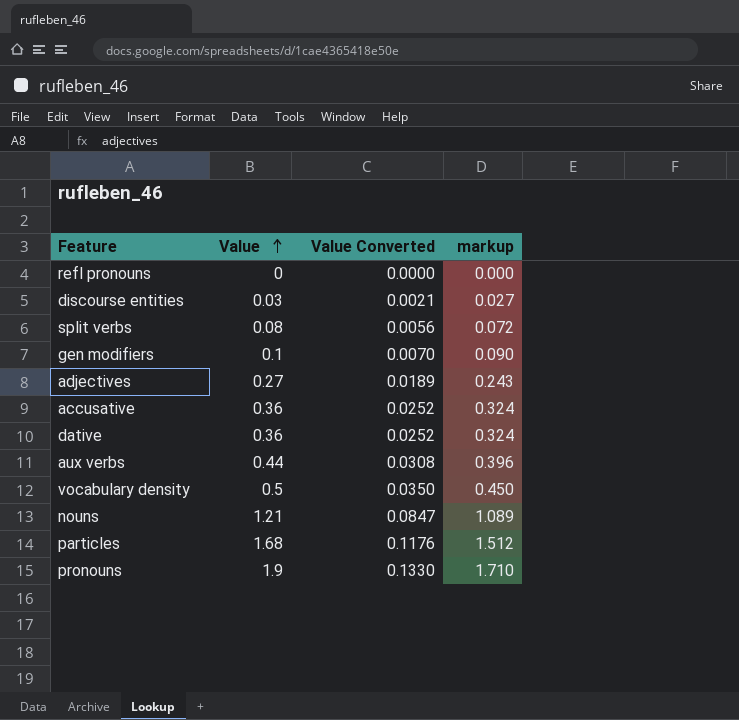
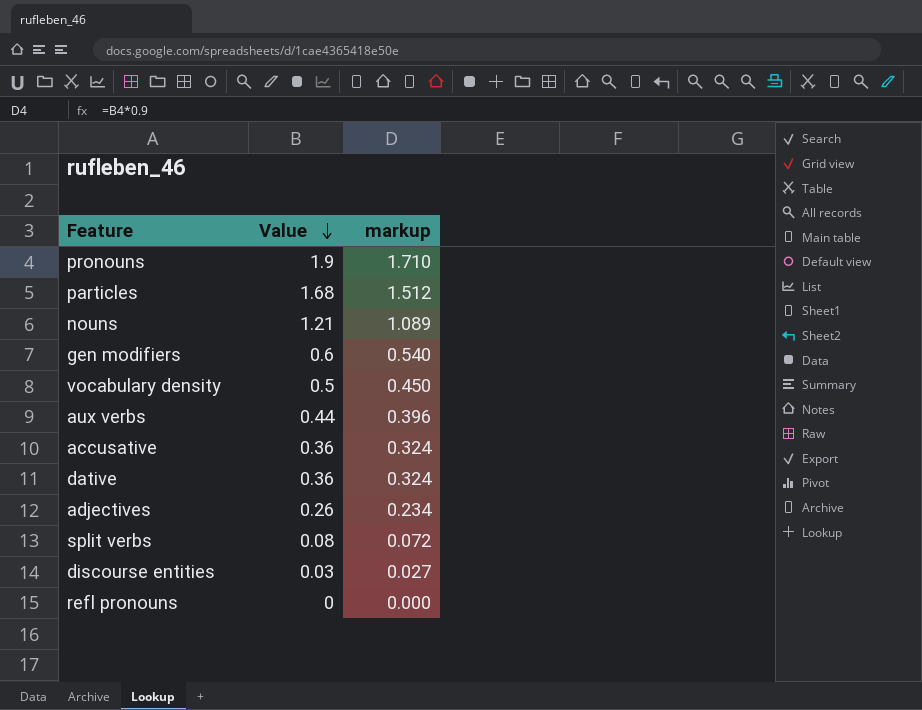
row order: Value ascending -> Value descending
column Value Converted | formula: [Value] * 0.07 -> none
gen modifiers | Value: 0.1 -> 0.6
gen modifiers | markup: 0.090 -> 0.540
adjectives | Value: 0.27 -> 0.26
adjectives | markup: 0.243 -> 0.234

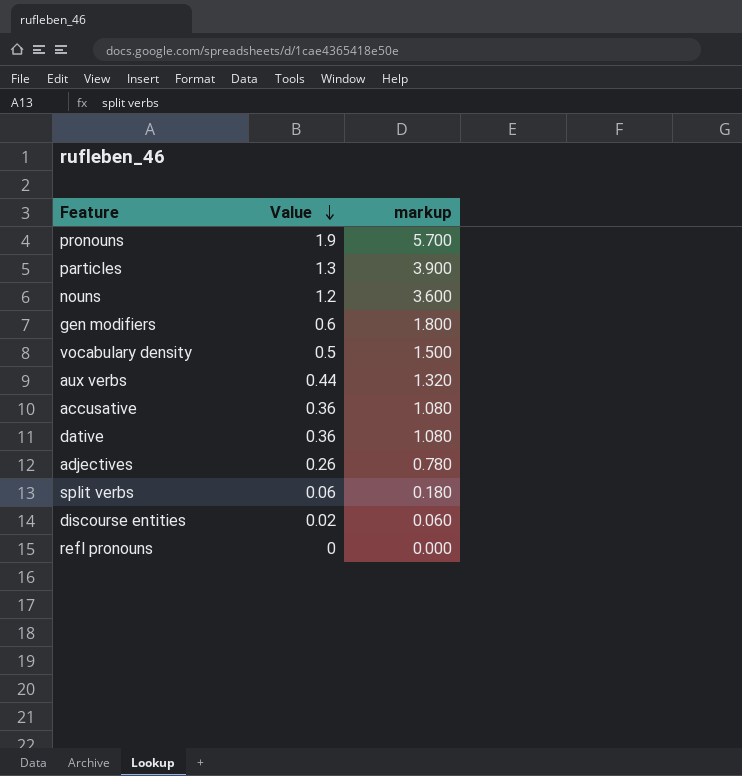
column markup | formula: [Value] * 0.9 -> [Value] * 3
particles | Value: 1.68 -> 1.3
nouns | Value: 1.21 -> 1.2
split verbs | Value: 0.08 -> 0.06
discourse entities | Value: 0.03 -> 0.02

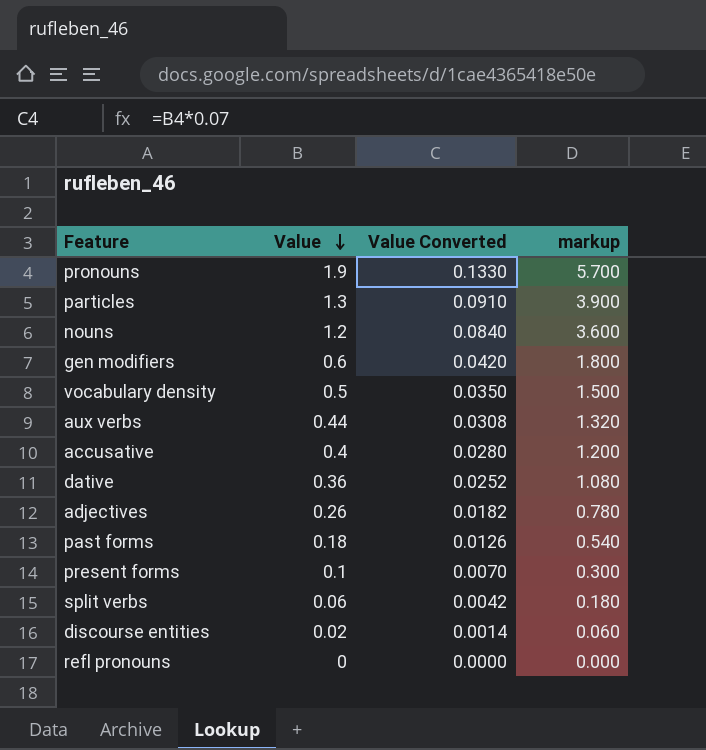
column Value Converted | formula: none -> [Value] * 0.07
accusative | Value: 0.36 -> 0.4
accusative | markup: 1.080 -> 1.200
row past forms: none -> 0.18 | 0.0126 | 0.540
row present forms: none -> 0.1 | 0.0070 | 0.300

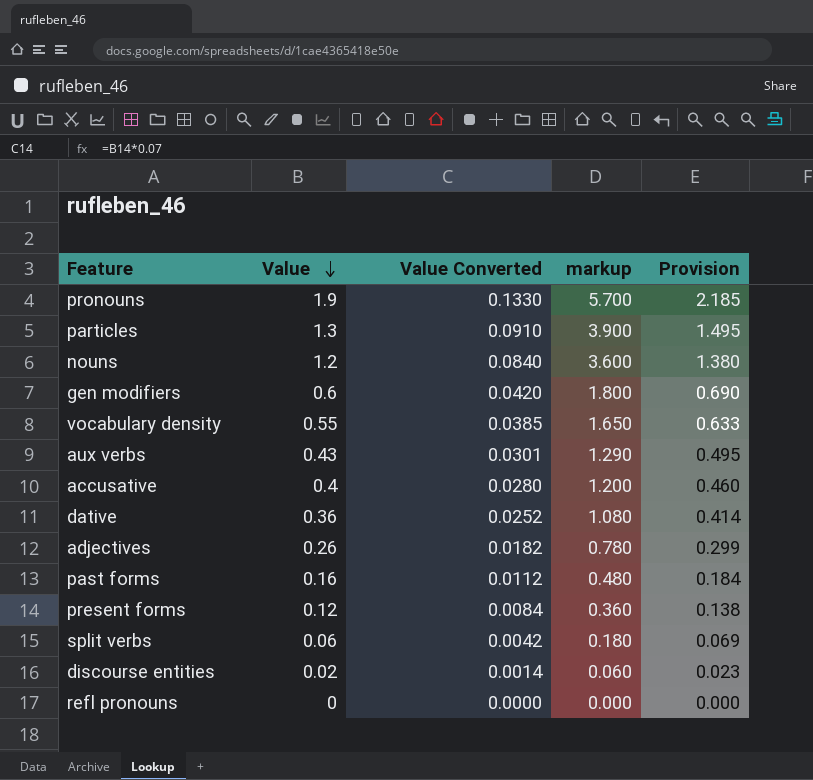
column Provision | formula: none -> [Value] * 1.15
vocabulary density | Value: 0.5 -> 0.55
vocabulary density | Value Converted: 0.0350 -> 0.0385
vocabulary density | markup: 1.500 -> 1.650
aux verbs | Value: 0.44 -> 0.43
aux verbs | Value Converted: 0.0308 -> 0.0301
aux verbs | markup: 1.320 -> 1.290
past forms | Value: 0.18 -> 0.16
past forms | Value Converted: 0.0126 -> 0.0112
past forms | markup: 0.540 -> 0.480
present forms | Value: 0.1 -> 0.12
present forms | Value Converted: 0.0070 -> 0.0084
present forms | markup: 0.300 -> 0.360

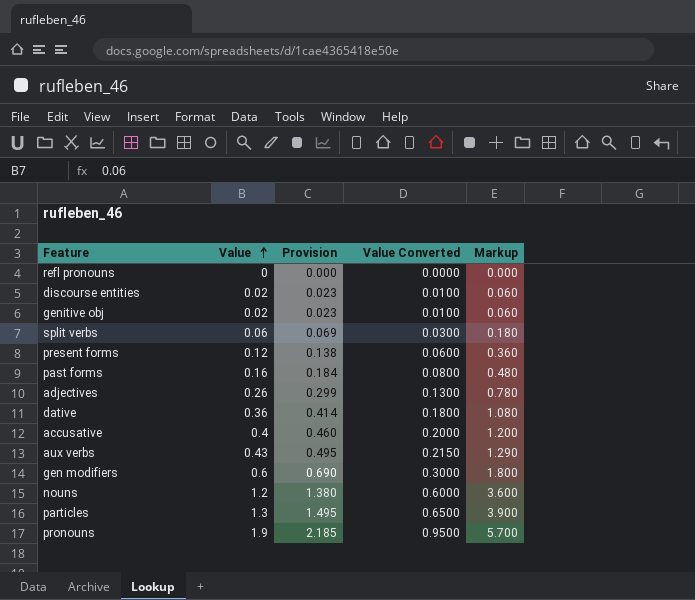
row order: Value descending -> Value ascending
column Provision | position: 5 -> 3
column Value Converted | formula: [Value] * 0.07 -> [Value] * 0.5
column name: markup -> Markup
row vocabulary density: 0.55 | 0.0385 | 1.650 | 0.633 -> none
row genitive obj: none -> 0.02 | 0.023 | 0.0100 | 0.060

